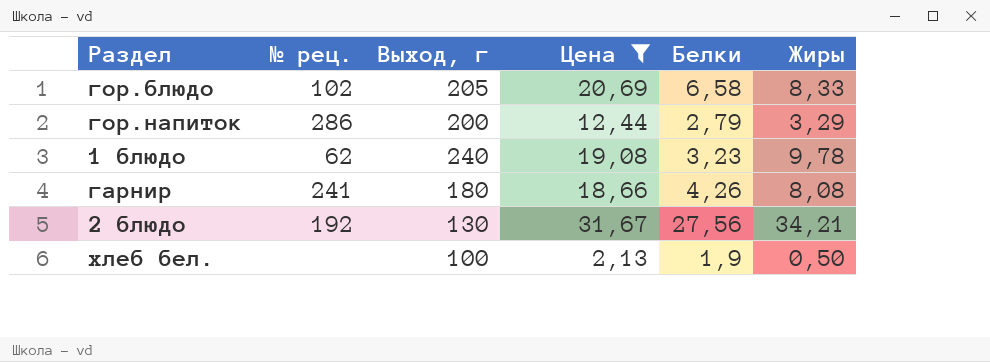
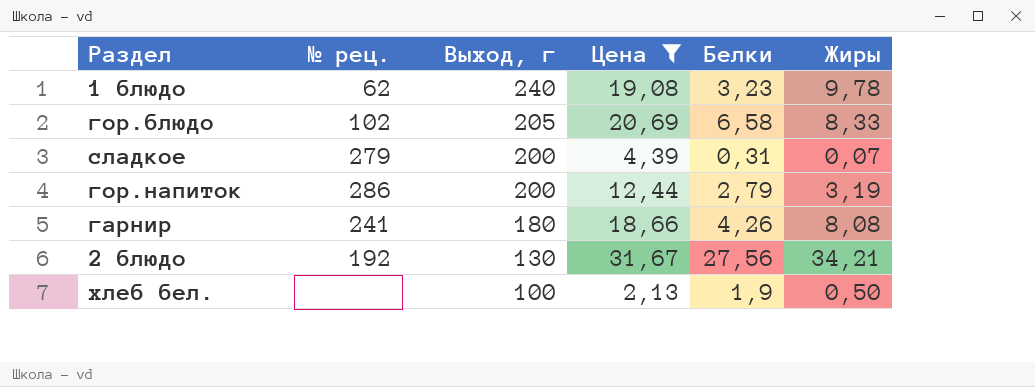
row order: none -> Выход, г descending
row сладкое: none -> 279 | 200 | 4,39 | 0,31 | 0,07
гор.напиток | Жиры: 3,29 -> 3,19

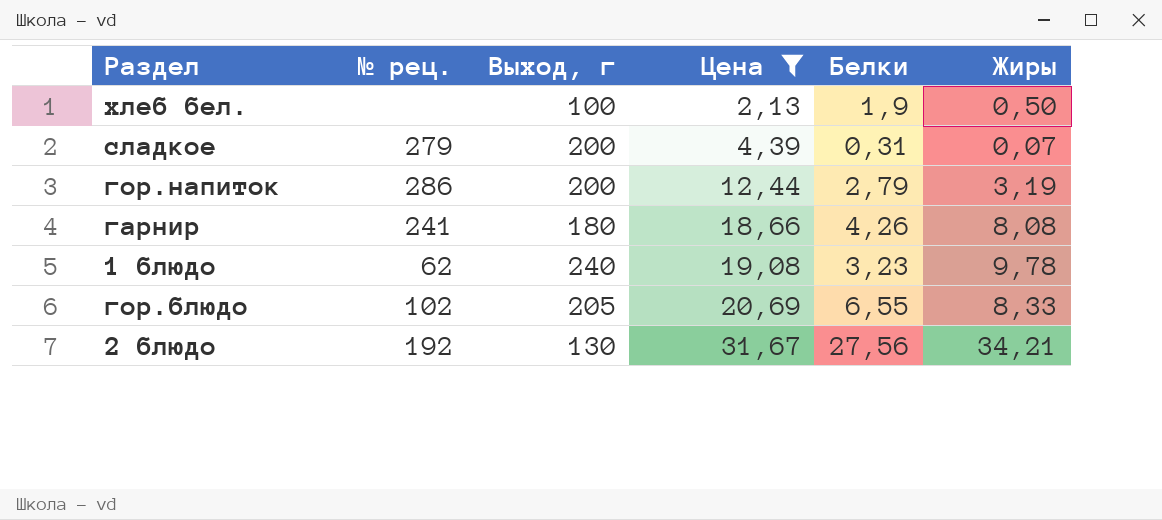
row order: Выход, г descending -> Цена ascending
гор.блюдо | Белки: 6,58 -> 6,55

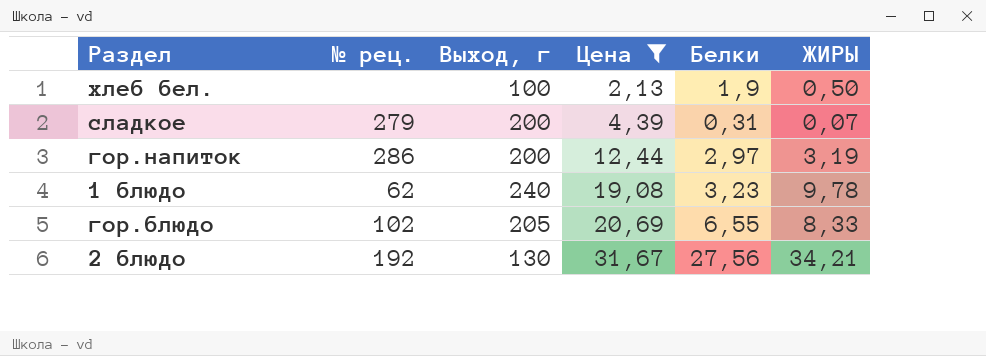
column name: Жиры -> ЖИРЫ
row гарнир: 241 | 180 | 18,66 | 4,26 | 8,08 -> none
гор.напиток | Белки: 2,79 -> 2,97

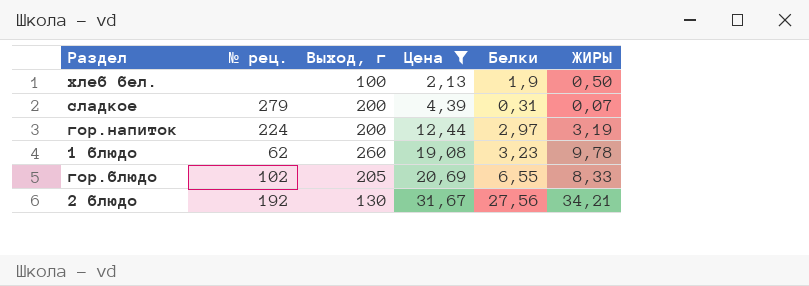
гор.напиток | № рец.: 286 -> 224
1 блюдо | Выход, г: 240 -> 260

